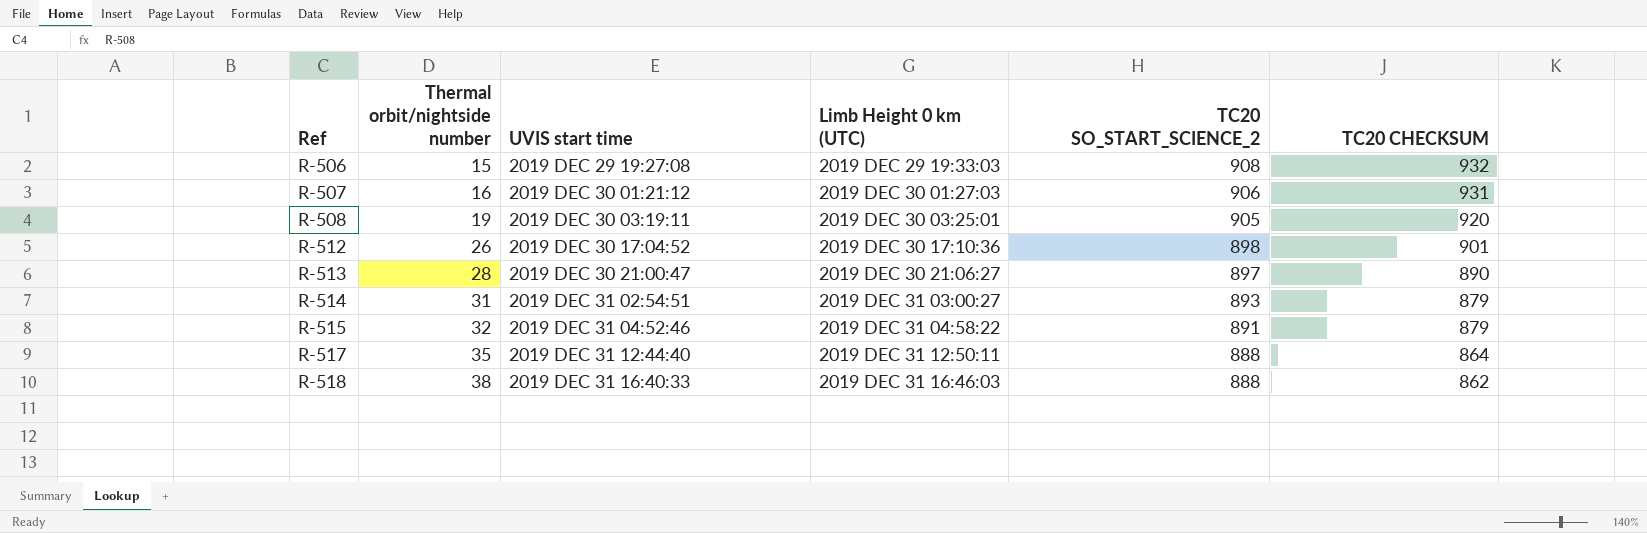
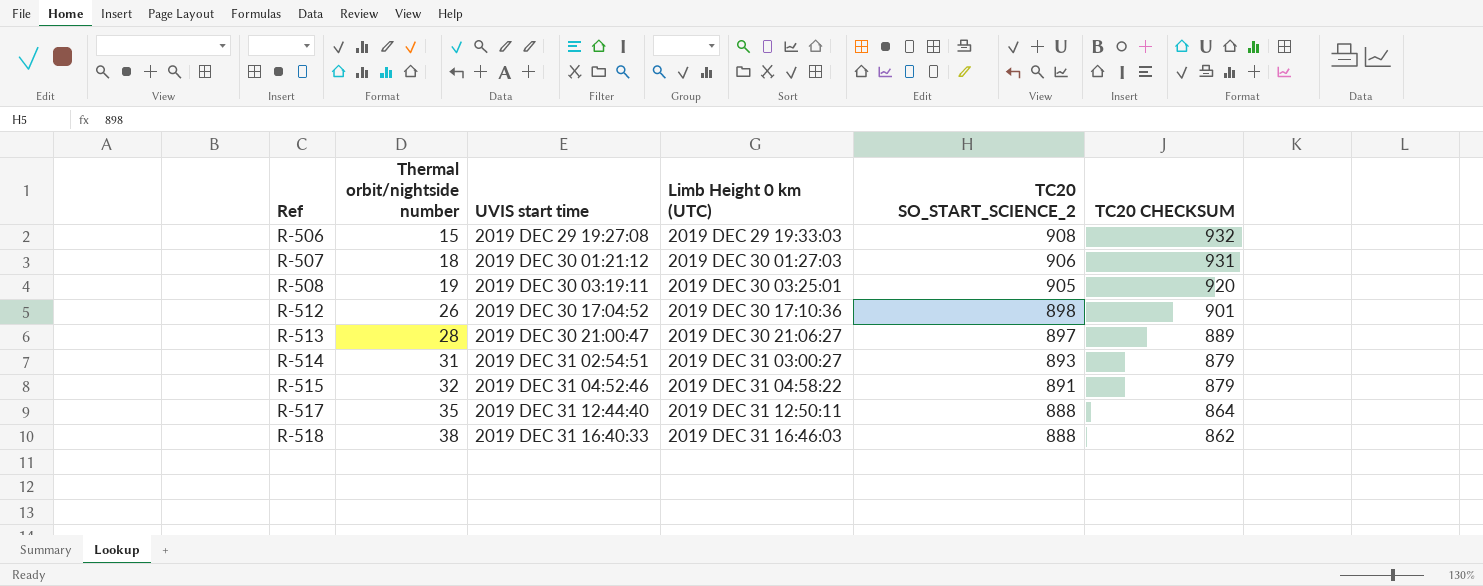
R-507 | Thermal orbit/nightside number: 16 -> 18
R-513 | TC20 CHECKSUM: 890 -> 889

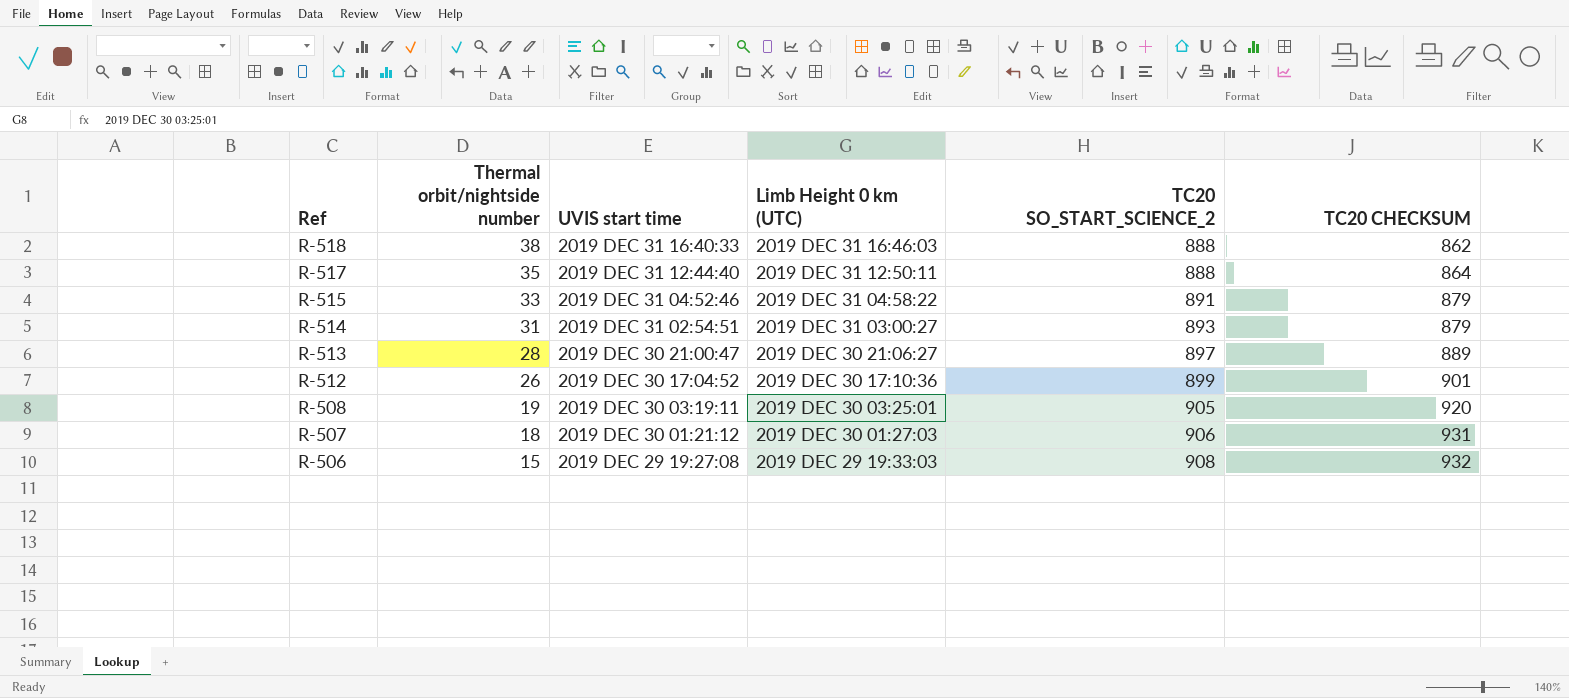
row order: Ref ascending -> Ref descending
R-515 | Thermal orbit/nightside number: 32 -> 33
R-512 | TC20 SO_START_SCIENCE_2: 898 -> 899

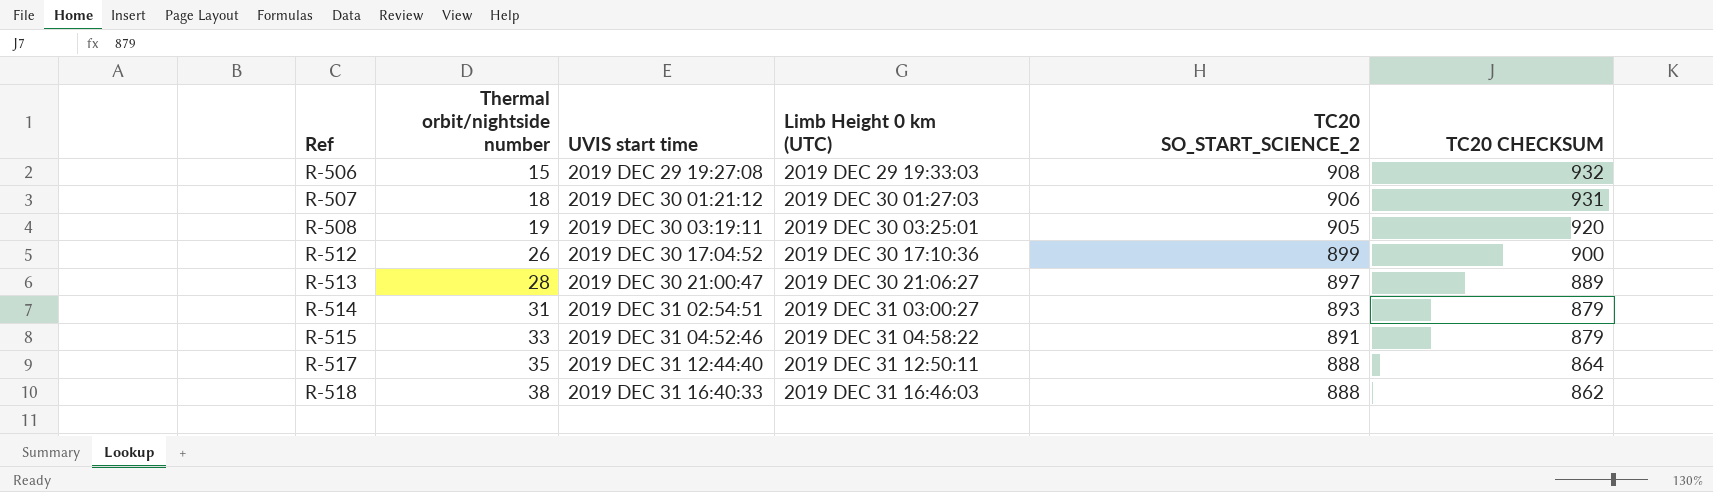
row order: Ref descending -> Ref ascending
R-512 | TC20 CHECKSUM: 901 -> 900

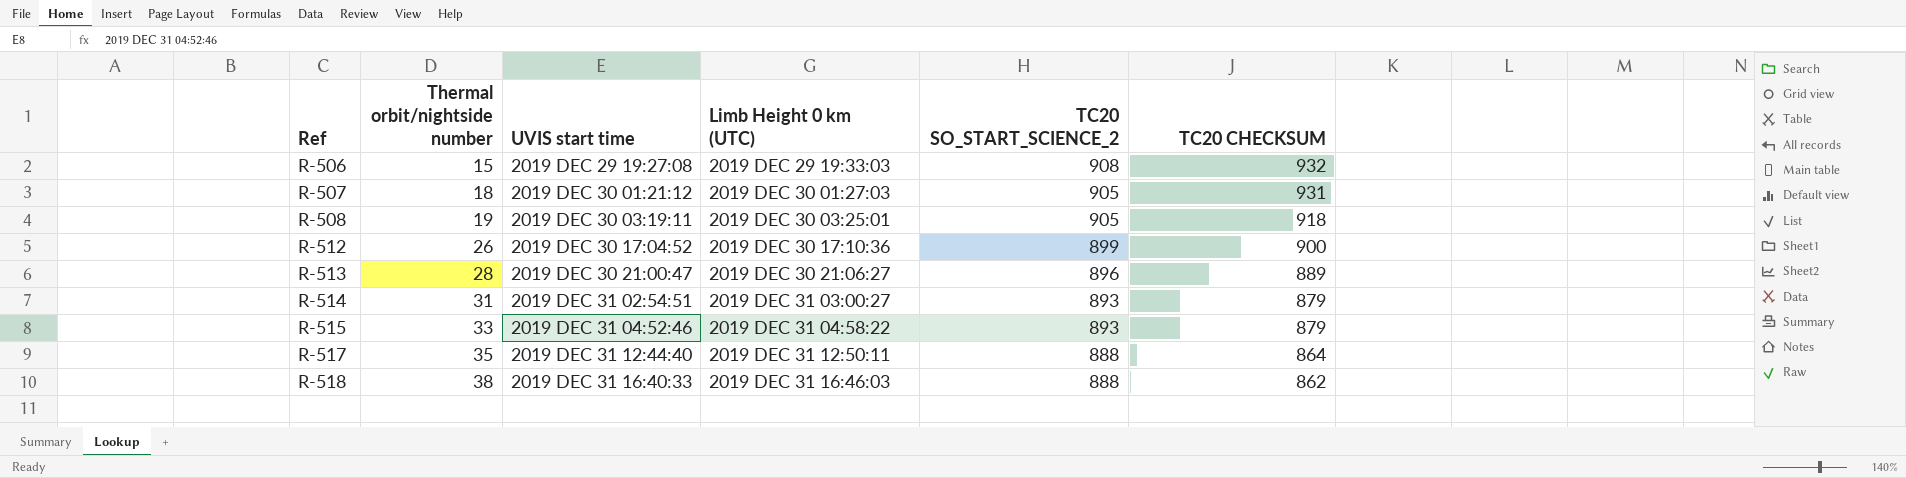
R-507 | TC20 SO_START_SCIENCE_2: 906 -> 905
R-508 | TC20 CHECKSUM: 920 -> 918
R-513 | TC20 SO_START_SCIENCE_2: 897 -> 896
R-515 | TC20 SO_START_SCIENCE_2: 891 -> 893

